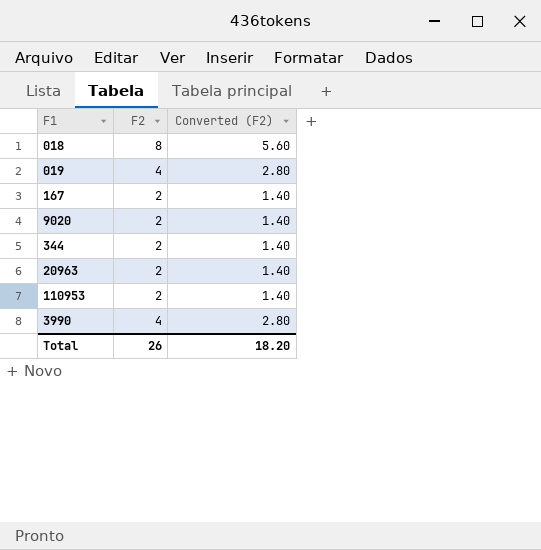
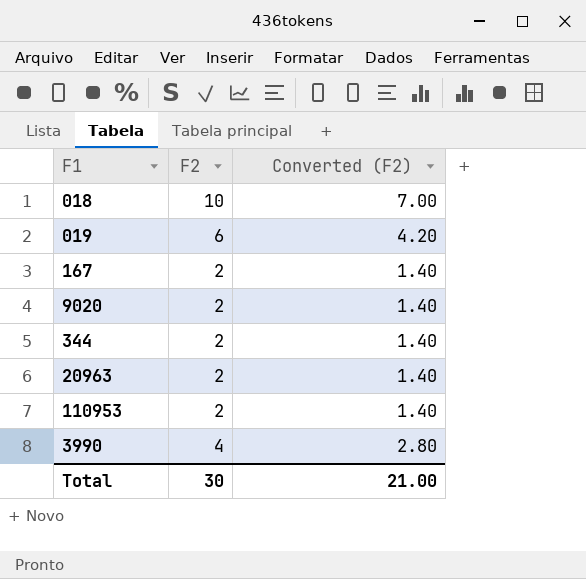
018 | F2: 8 -> 10
018 | Converted (F2): 5.60 -> 7.00
019 | F2: 4 -> 6
019 | Converted (F2): 2.80 -> 4.20
Total | F2: 26 -> 30
Total | Converted (F2): 18.20 -> 21.00

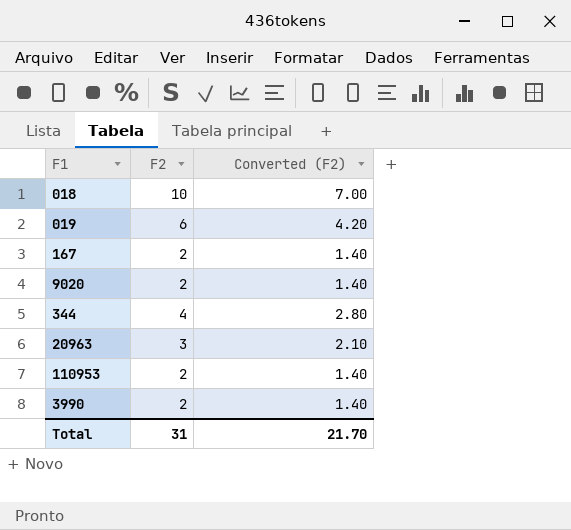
344 | F2: 2 -> 4
344 | Converted (F2): 1.40 -> 2.80
20963 | F2: 2 -> 3
20963 | Converted (F2): 1.40 -> 2.10
3990 | F2: 4 -> 2
3990 | Converted (F2): 2.80 -> 1.40
Total | F2: 30 -> 31
Total | Converted (F2): 21.00 -> 21.70

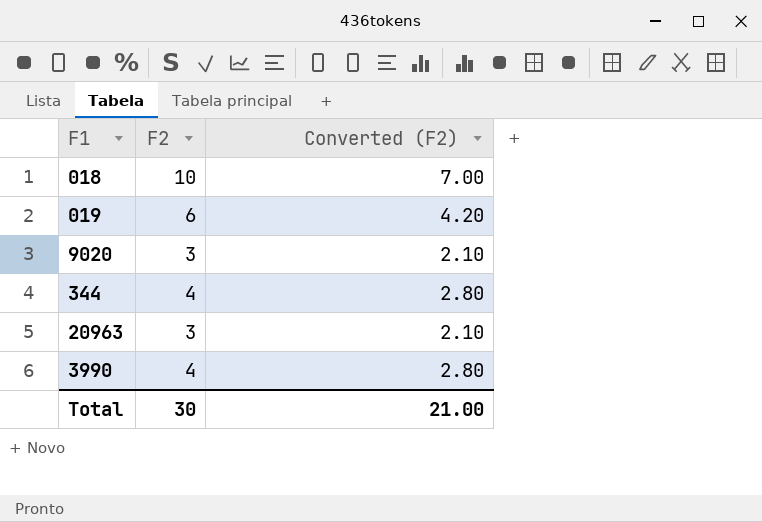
row 167: 2 | 1.40 -> none
row 110953: 2 | 1.40 -> none
9020 | F2: 2 -> 3
9020 | Converted (F2): 1.40 -> 2.10
3990 | F2: 2 -> 4
3990 | Converted (F2): 1.40 -> 2.80
Total | F2: 31 -> 30
Total | Converted (F2): 21.70 -> 21.00

